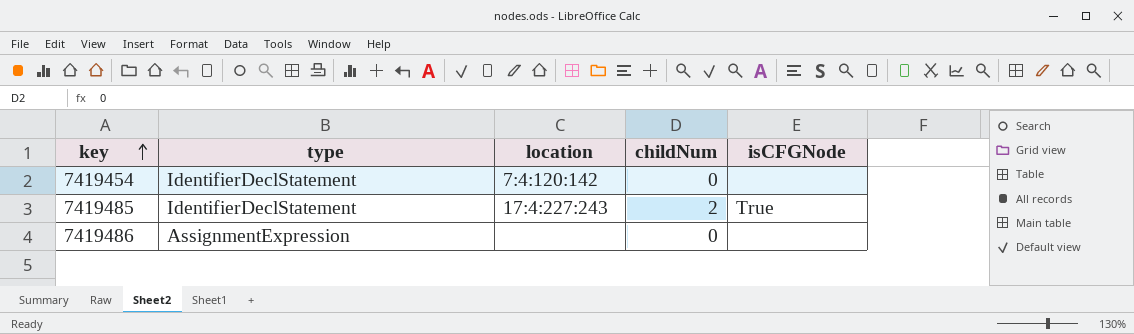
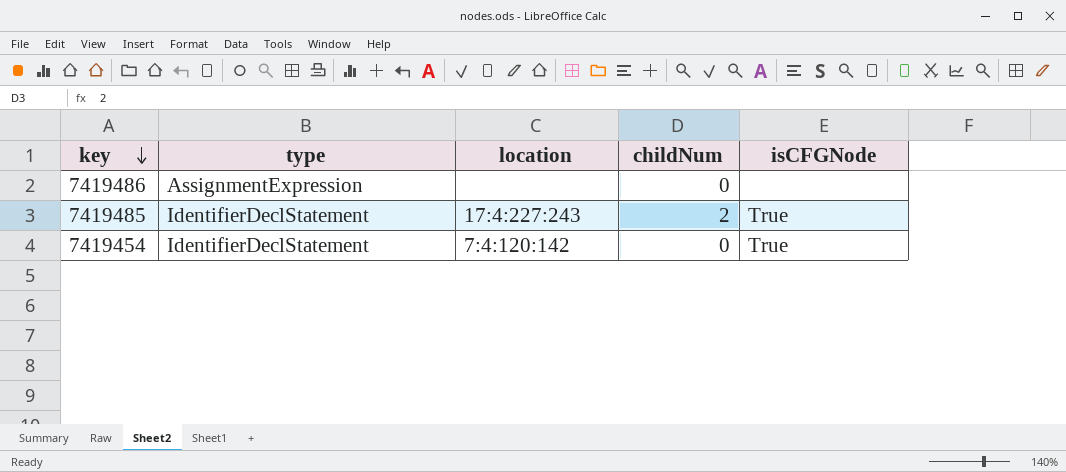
row order: key ascending -> key descending
7419454 | isCFGNode: none -> True

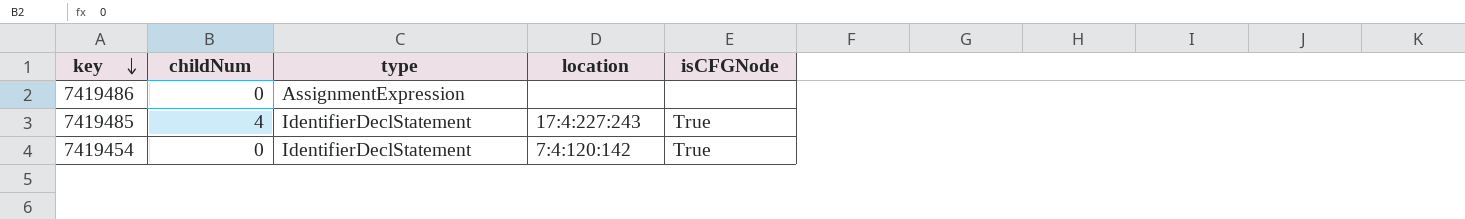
column childNum | position: 4 -> 2
7419485 | childNum: 2 -> 4

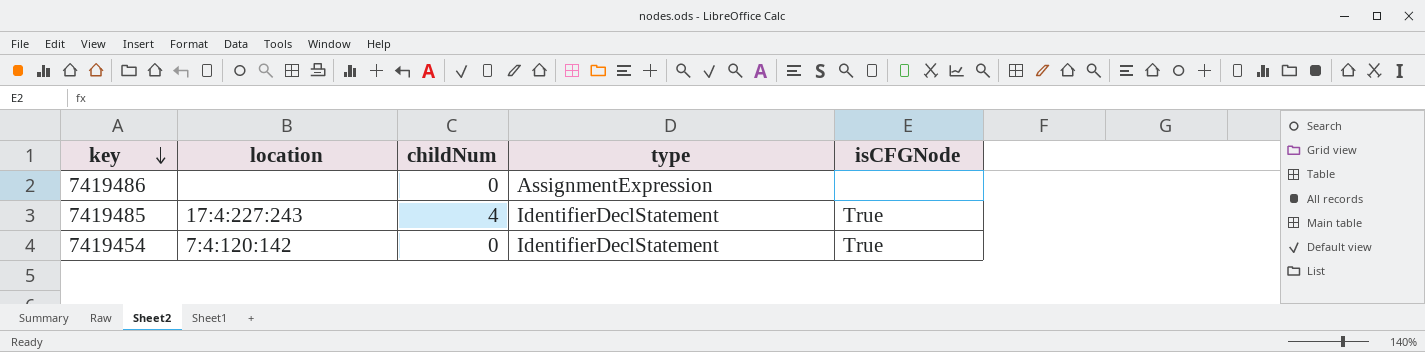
column location | position: 4 -> 2

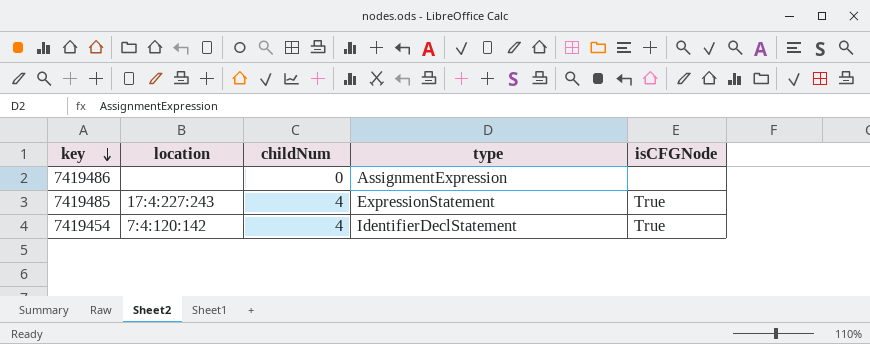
7419485 | type: IdentifierDeclStatement -> ExpressionStatement
7419454 | childNum: 0 -> 4

